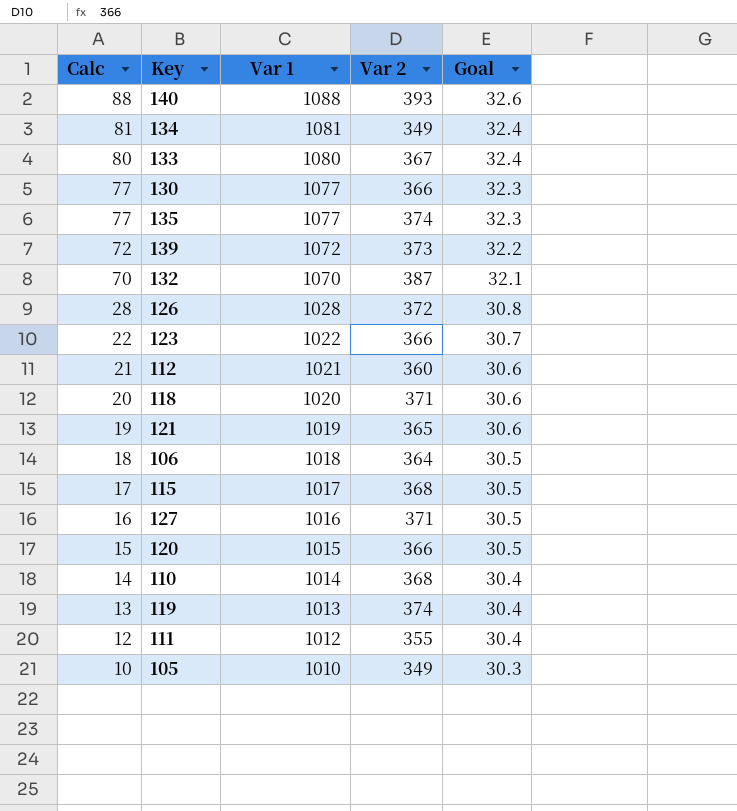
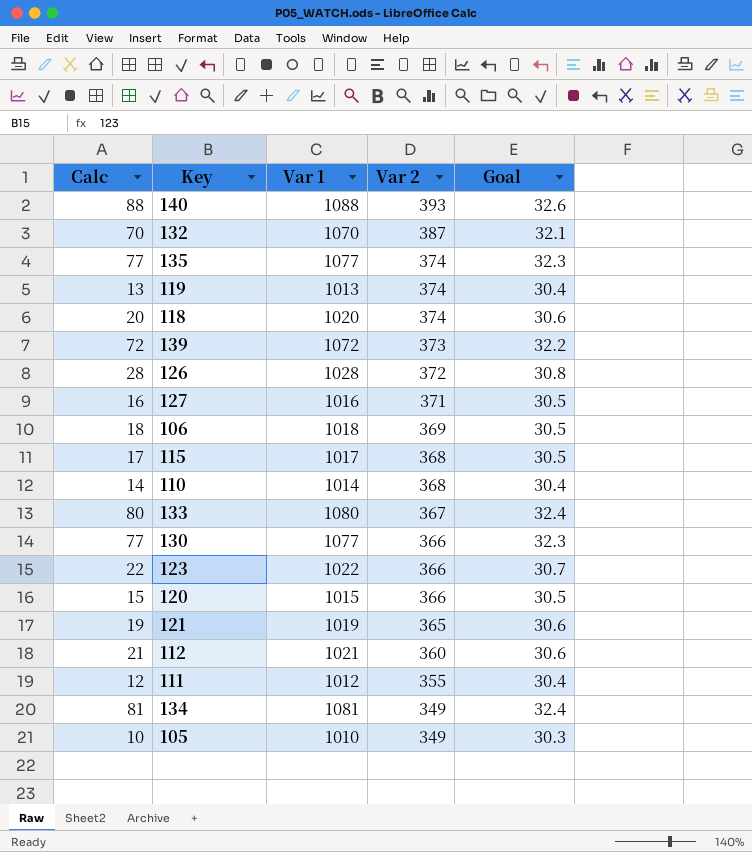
row order: Calc descending -> Var 2 descending
118 | Var 2: 371 -> 374
106 | Var 2: 364 -> 369

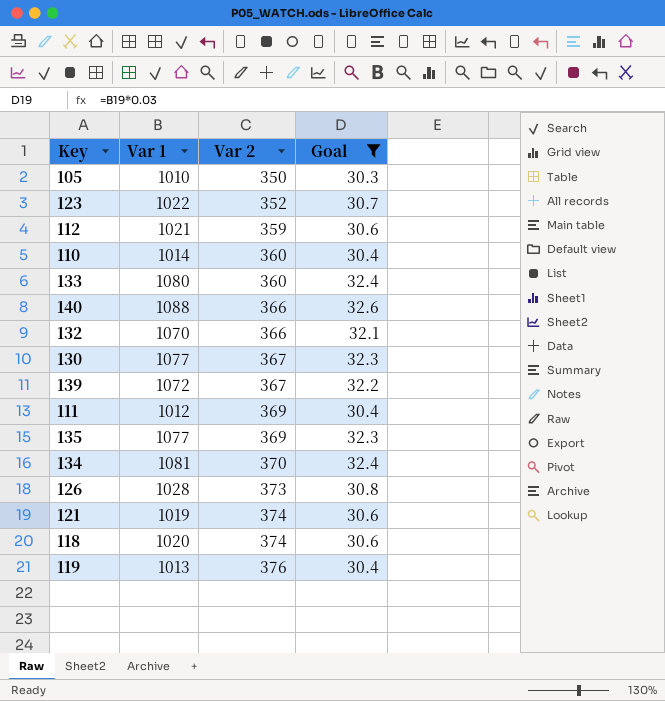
filter: none -> Goal != 30.5
row order: Var 2 descending -> Var 2 ascending
column Calc | formula: [Var 1] - 1000 -> none
105 | Var 2: 349 -> 350
123 | Var 2: 366 -> 352
112 | Var 2: 360 -> 359
110 | Var 2: 368 -> 360
133 | Var 2: 367 -> 360
140 | Var 2: 393 -> 366
132 | Var 2: 387 -> 366
130 | Var 2: 366 -> 367
139 | Var 2: 373 -> 367
111 | Var 2: 355 -> 369
135 | Var 2: 374 -> 369
134 | Var 2: 349 -> 370
126 | Var 2: 372 -> 373
121 | Var 2: 365 -> 374
119 | Var 2: 374 -> 376

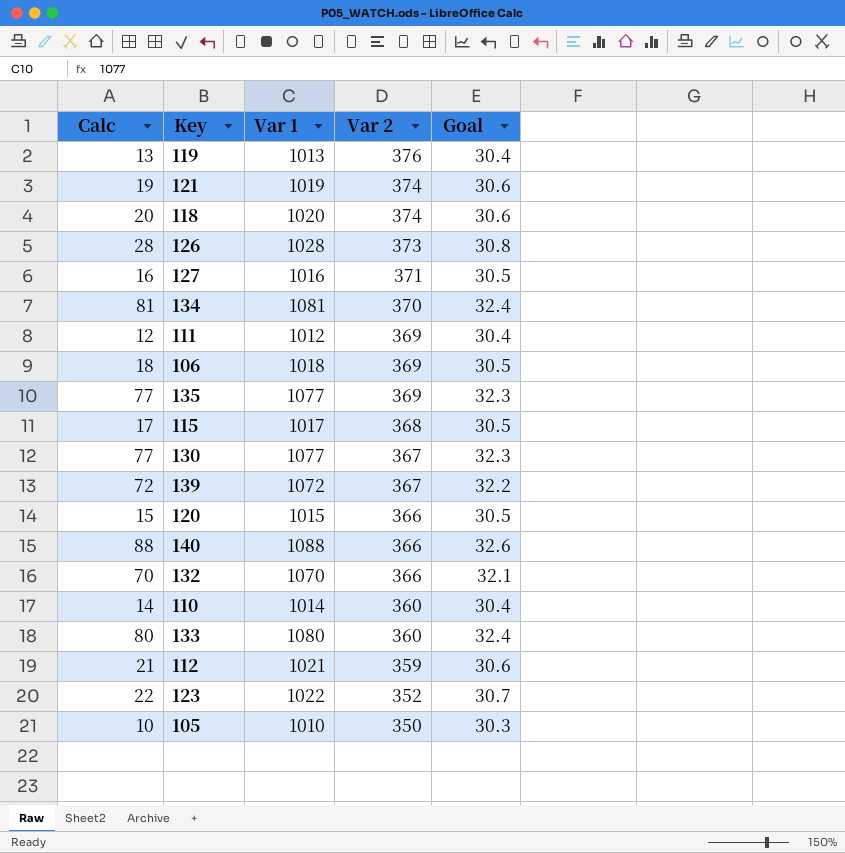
filter: Goal != 30.5 -> none
row order: Var 2 ascending -> Var 2 descending
column Calc | formula: none -> [Var 1] - 1000

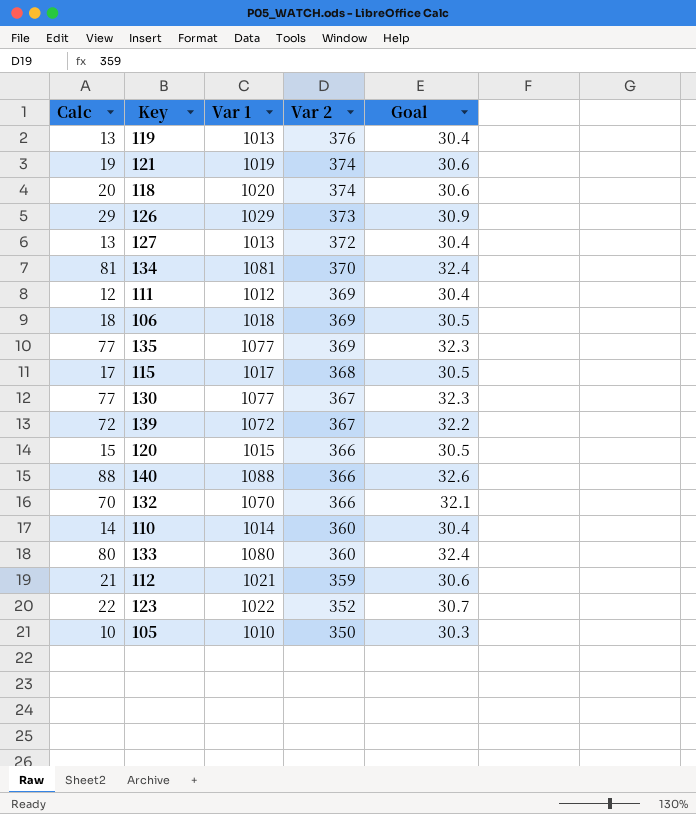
126 | Calc: 28 -> 29
126 | Var 1: 1028 -> 1029
126 | Goal: 30.8 -> 30.9
127 | Calc: 16 -> 13
127 | Var 1: 1016 -> 1013
127 | Var 2: 371 -> 372
127 | Goal: 30.5 -> 30.4

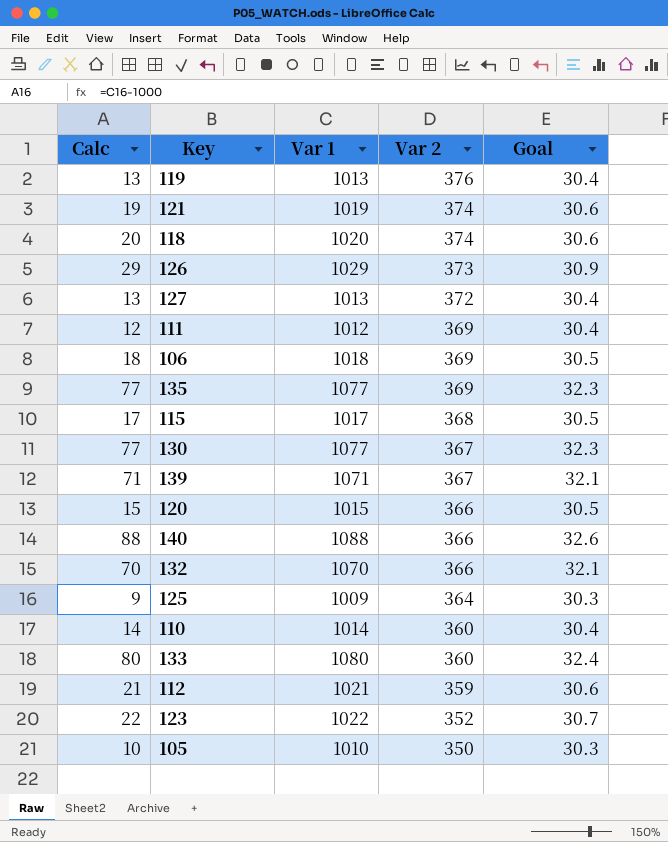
row 134: 81 | 1081 | 370 | 32.4 -> none
139 | Calc: 72 -> 71
139 | Var 1: 1072 -> 1071
139 | Goal: 32.2 -> 32.1
row 125: none -> 9 | 1009 | 364 | 30.3

